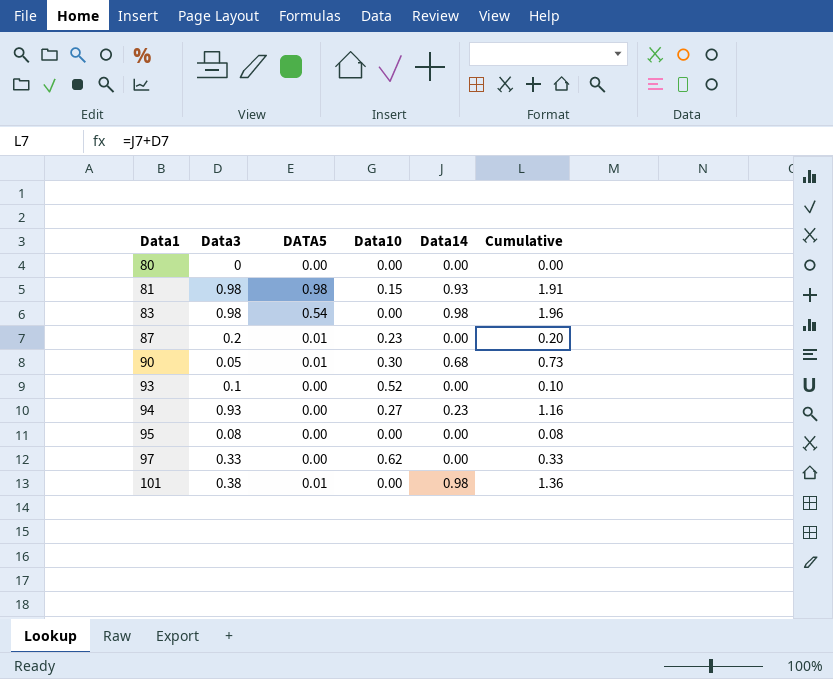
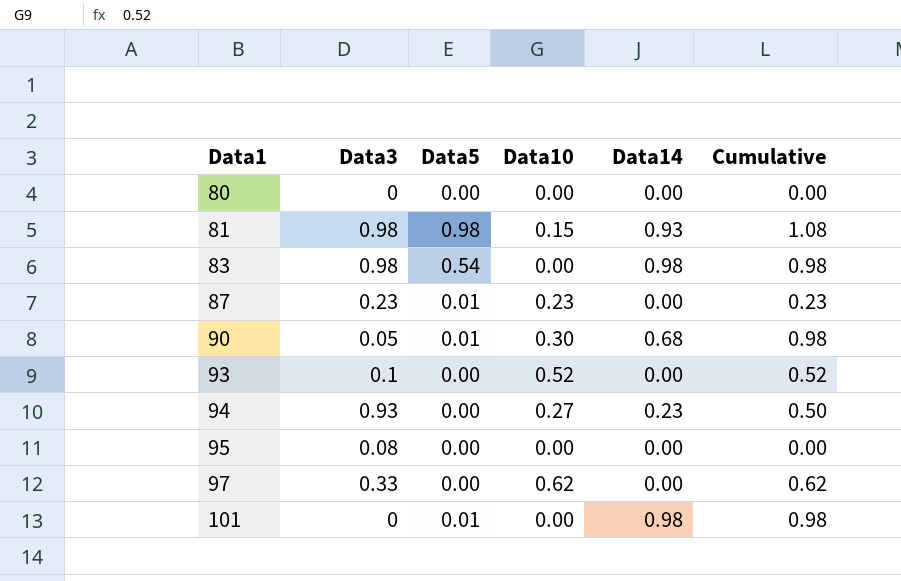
column name: DATA5 -> Data5
column Cumulative | formula: [Data3] + [Data14] -> [Data10] + [Data14]
87 | Data3: 0.2 -> 0.23
101 | Data3: 0.38 -> 0

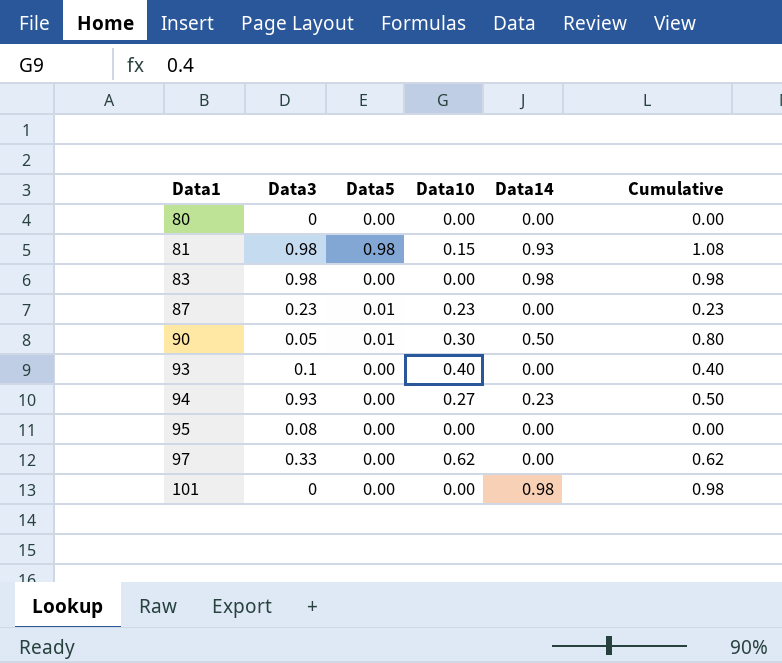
83 | Data5: 0.54 -> 0.00
90 | Data14: 0.68 -> 0.50
90 | Cumulative: 0.98 -> 0.80
93 | Data10: 0.52 -> 0.40
93 | Cumulative: 0.52 -> 0.40
101 | Data5: 0.01 -> 0.00

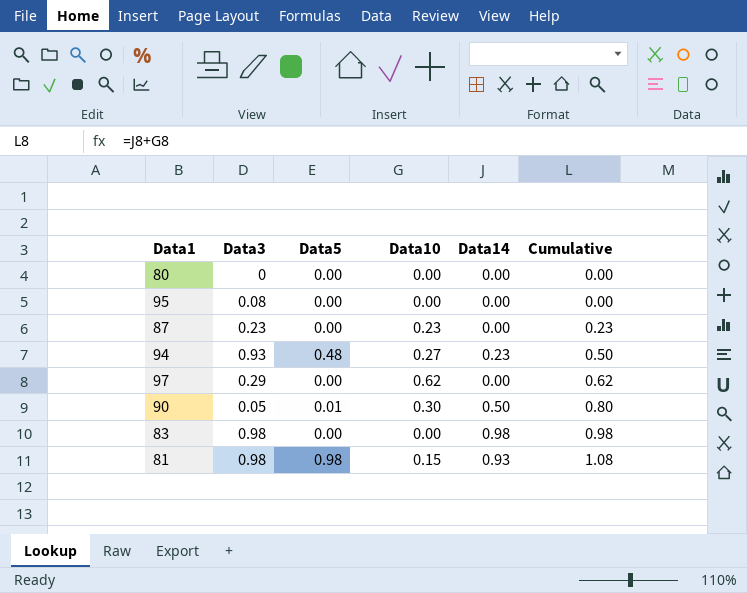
row order: Data1 ascending -> Cumulative ascending
row 93: 0.1 | 0.00 | 0.40 | 0.00 | 0.40 -> none
row 101: 0 | 0.00 | 0.00 | 0.98 | 0.98 -> none
87 | Data5: 0.01 -> 0.00
94 | Data5: 0.00 -> 0.48
97 | Data3: 0.33 -> 0.29

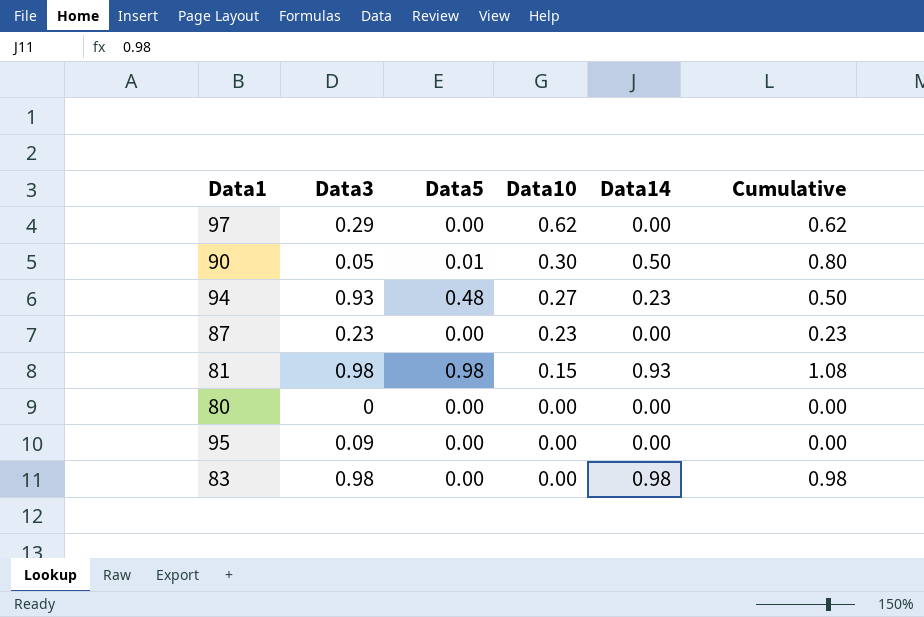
row order: Cumulative ascending -> Data10 descending
95 | Data3: 0.08 -> 0.09

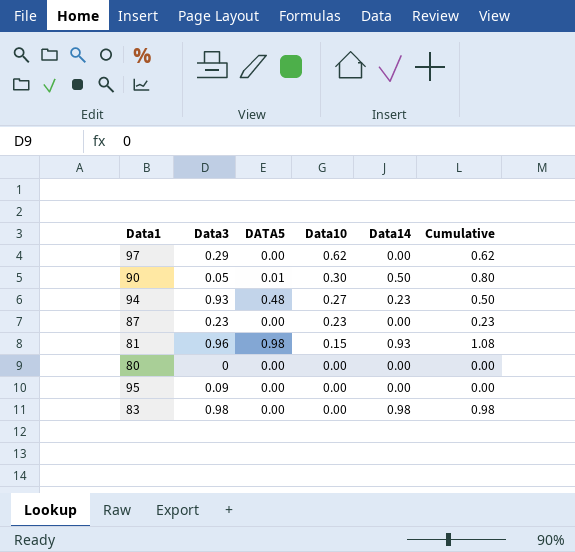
column name: Data5 -> DATA5
81 | Data3: 0.98 -> 0.96

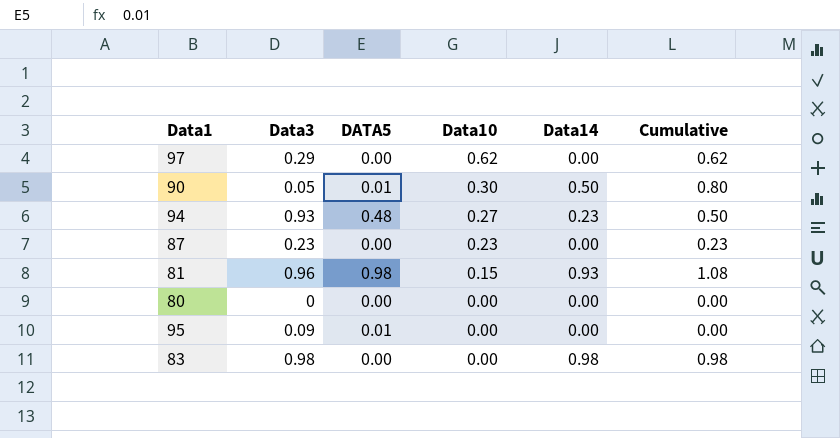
95 | DATA5: 0.00 -> 0.01

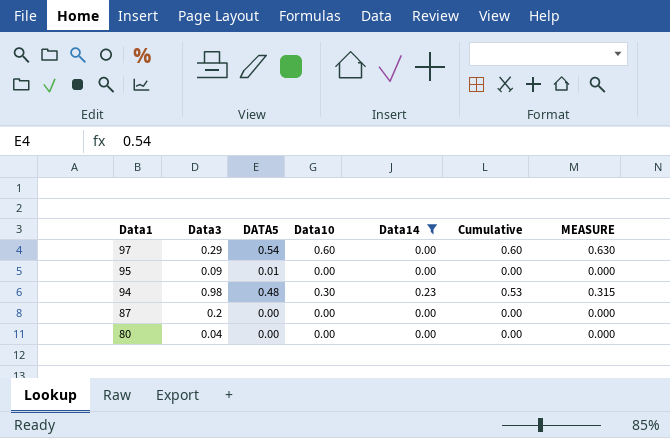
filter: none -> Data14 <= 0.23
row order: Data10 descending -> Data1 descending
column MEASURE | formula: none -> [Data10] * 1.05
97 | DATA5: 0.00 -> 0.54
97 | Data10: 0.62 -> 0.60
97 | Cumulative: 0.62 -> 0.60
94 | Data3: 0.93 -> 0.98
94 | Data10: 0.27 -> 0.30
94 | Cumulative: 0.50 -> 0.53
87 | Data3: 0.23 -> 0.2
87 | Data10: 0.23 -> 0.00
87 | Cumulative: 0.23 -> 0.00
80 | Data3: 0 -> 0.04

